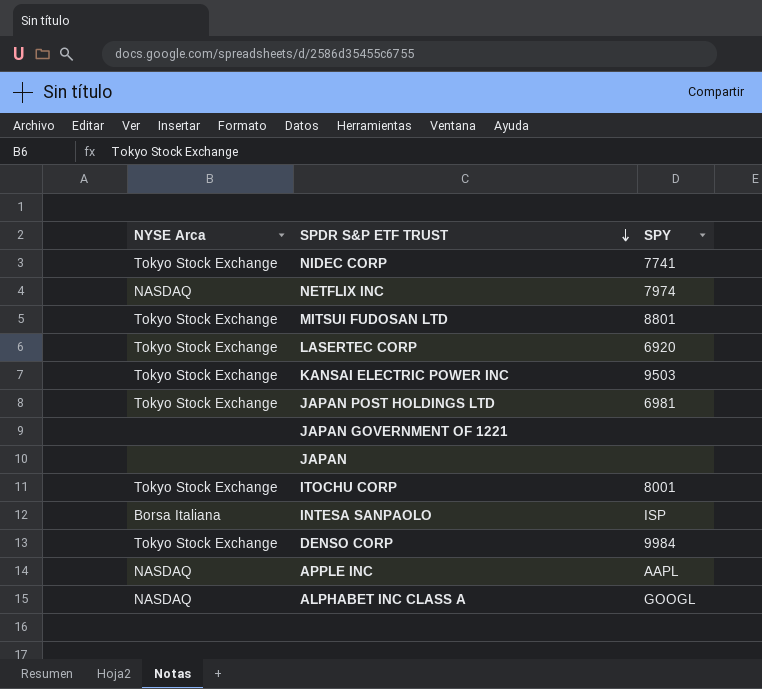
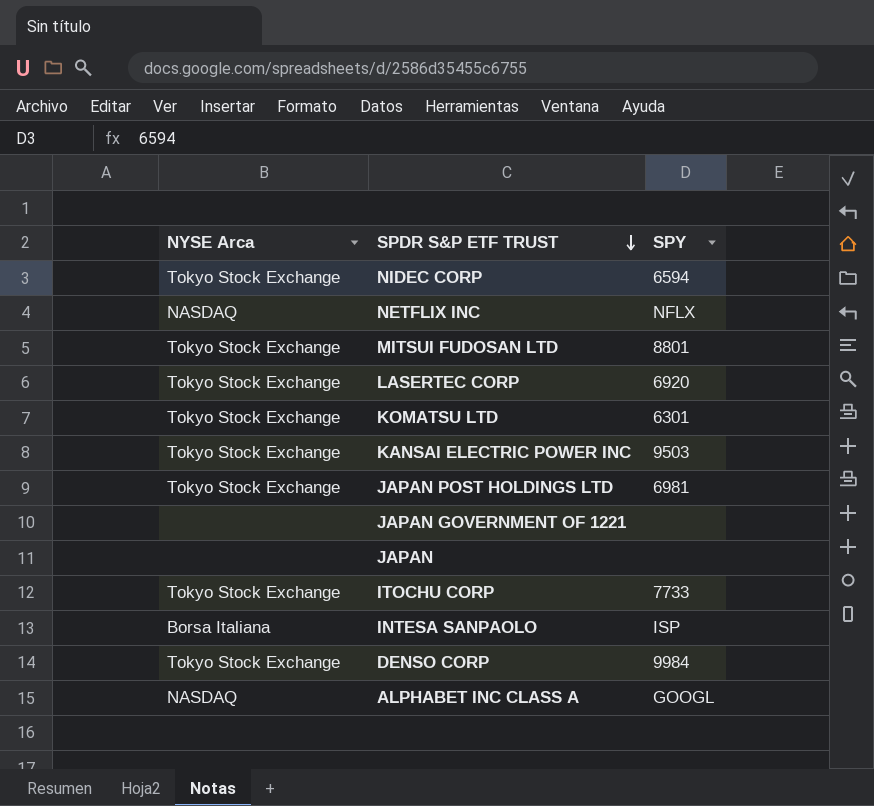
row APPLE INC: NASDAQ | AAPL -> none
NIDEC CORP | SPY: 7741 -> 6594
NETFLIX INC | SPY: 7974 -> NFLX
row KOMATSU LTD: none -> Tokyo Stock Exchange | 6301
ITOCHU CORP | SPY: 8001 -> 7733

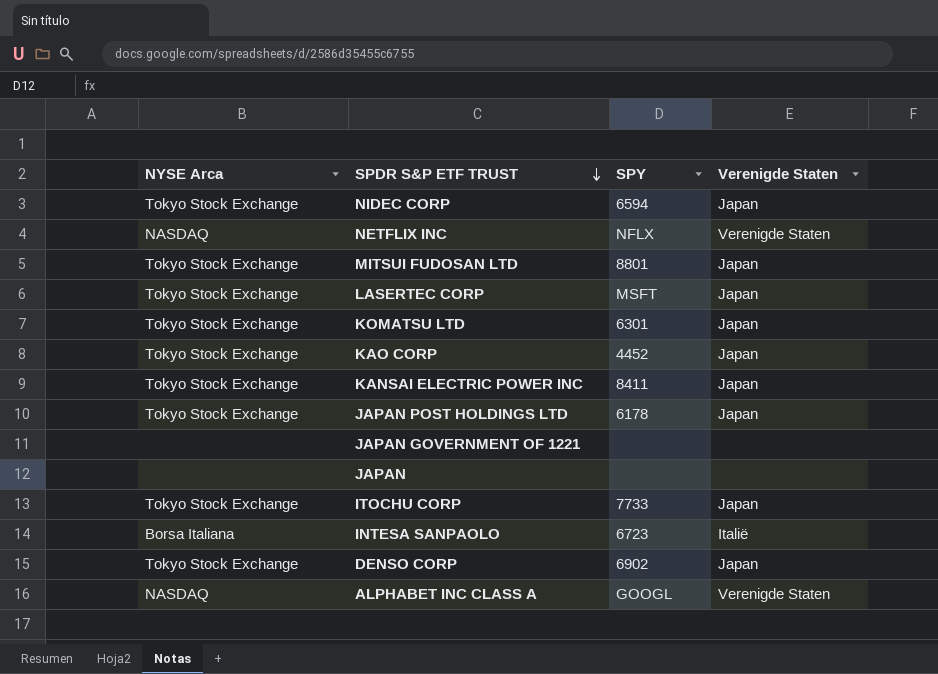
column Verenigde Staten | position: none -> 4
LASERTEC CORP | SPY: 6920 -> MSFT
row KAO CORP: none -> Tokyo Stock Exchange | 4452 | Japan
KANSAI ELECTRIC POWER INC | SPY: 9503 -> 8411
JAPAN POST HOLDINGS LTD | SPY: 6981 -> 6178
INTESA SANPAOLO | SPY: ISP -> 6723
DENSO CORP | SPY: 9984 -> 6902

